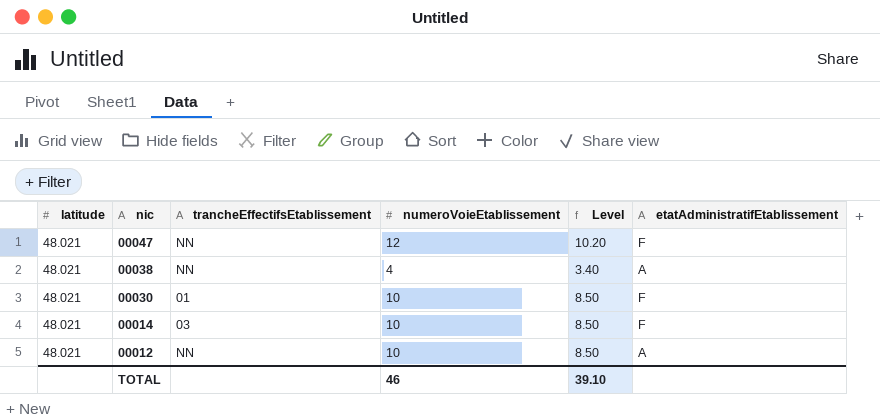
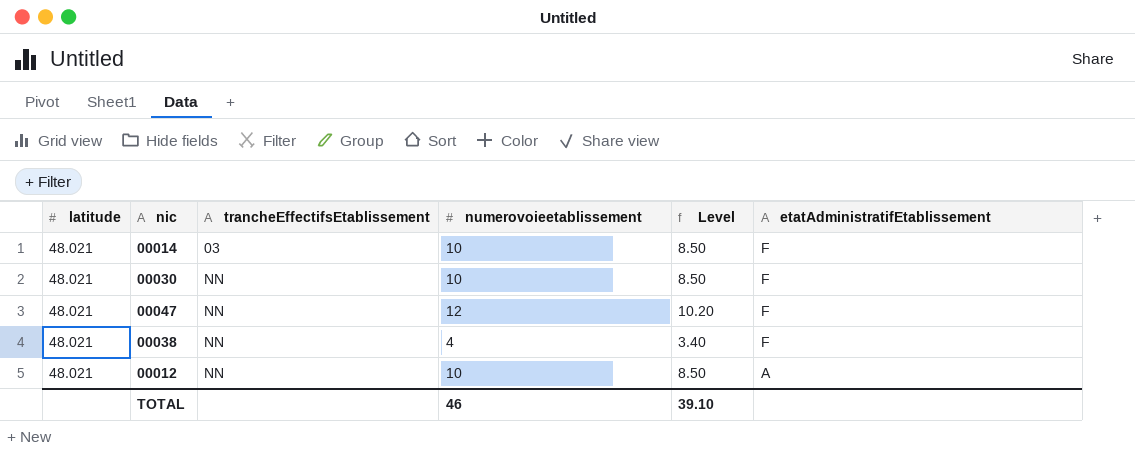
row order: nic descending -> trancheEffectifsEtablissement ascending
column name: numeroVoieEtablissement -> numerovoieetablissement
00030 | trancheEffectifsEtablissement: 01 -> NN
00038 | etatAdministratifEtablissement: A -> F

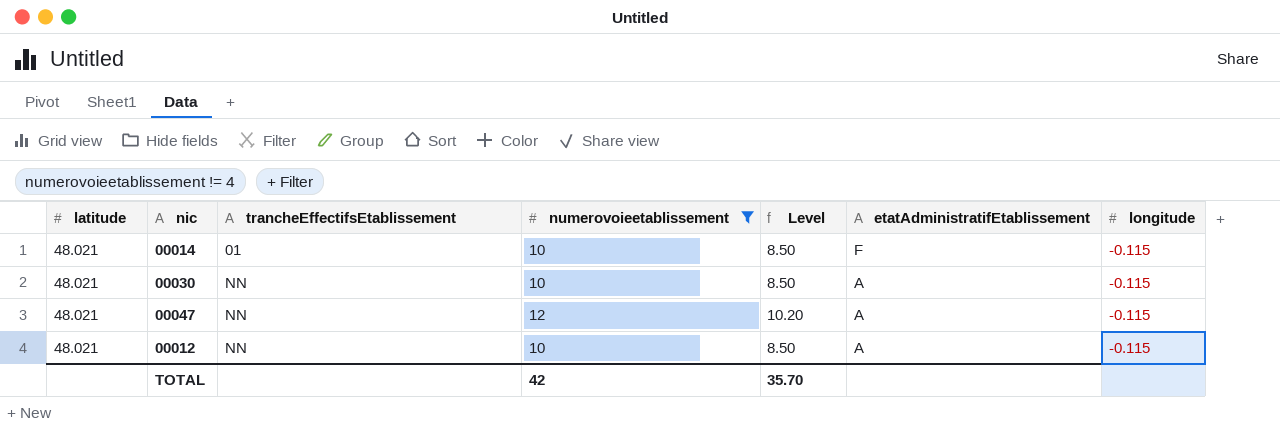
filter: none -> numerovoieetablissement != 4
column longitude | position: none -> 7
00014 | trancheEffectifsEtablissement: 03 -> 01
00030 | etatAdministratifEtablissement: F -> A
00047 | etatAdministratifEtablissement: F -> A
TOTAL | numerovoieetablissement: 46 -> 42
TOTAL | Level: 39.10 -> 35.70

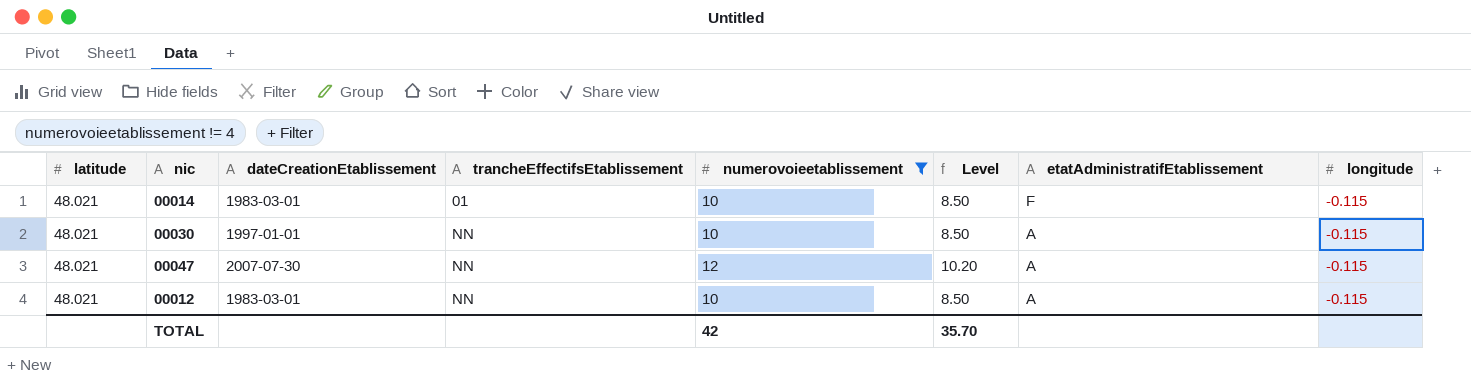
column dateCreationEtablissement | position: none -> 3

